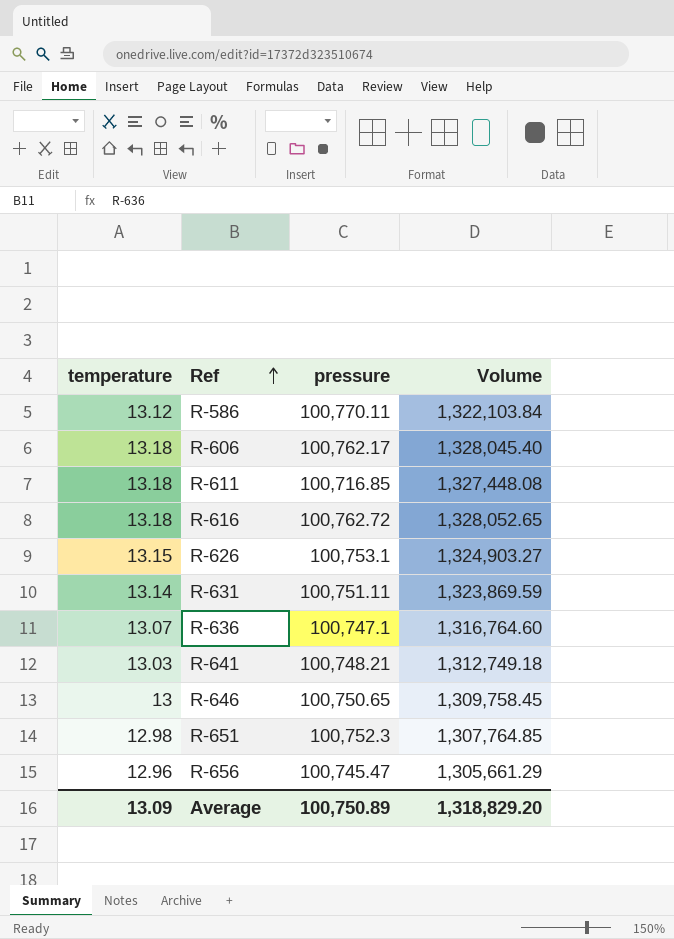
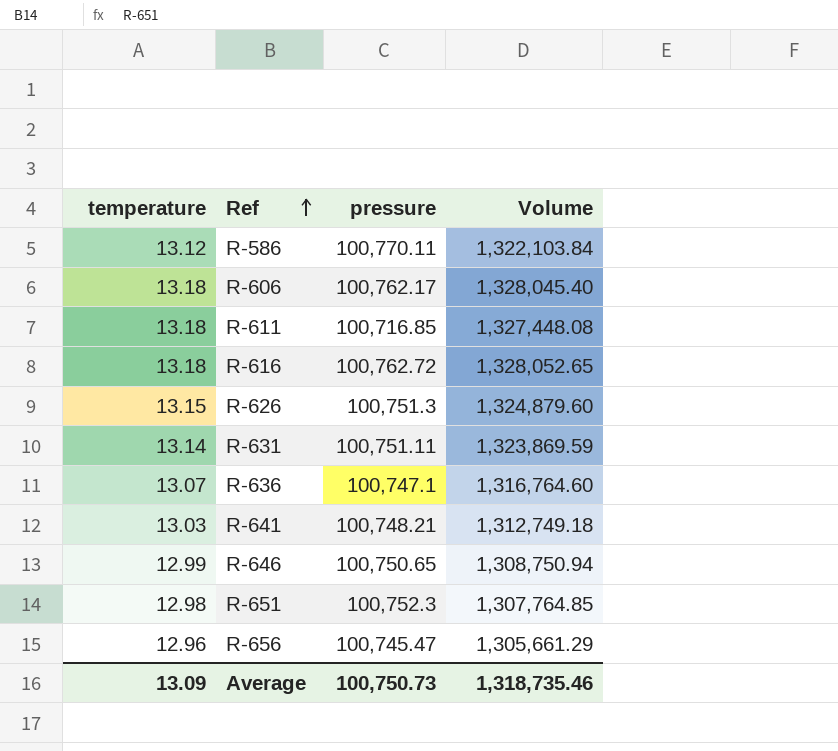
R-626 | pressure: 100,753.1 -> 100,751.3
R-626 | Volume: 1,324,903.27 -> 1,324,879.60
R-646 | temperature: 13 -> 12.99
R-646 | Volume: 1,309,758.45 -> 1,308,750.94
Average | pressure: 100,750.89 -> 100,750.73
Average | Volume: 1,318,829.20 -> 1,318,735.46

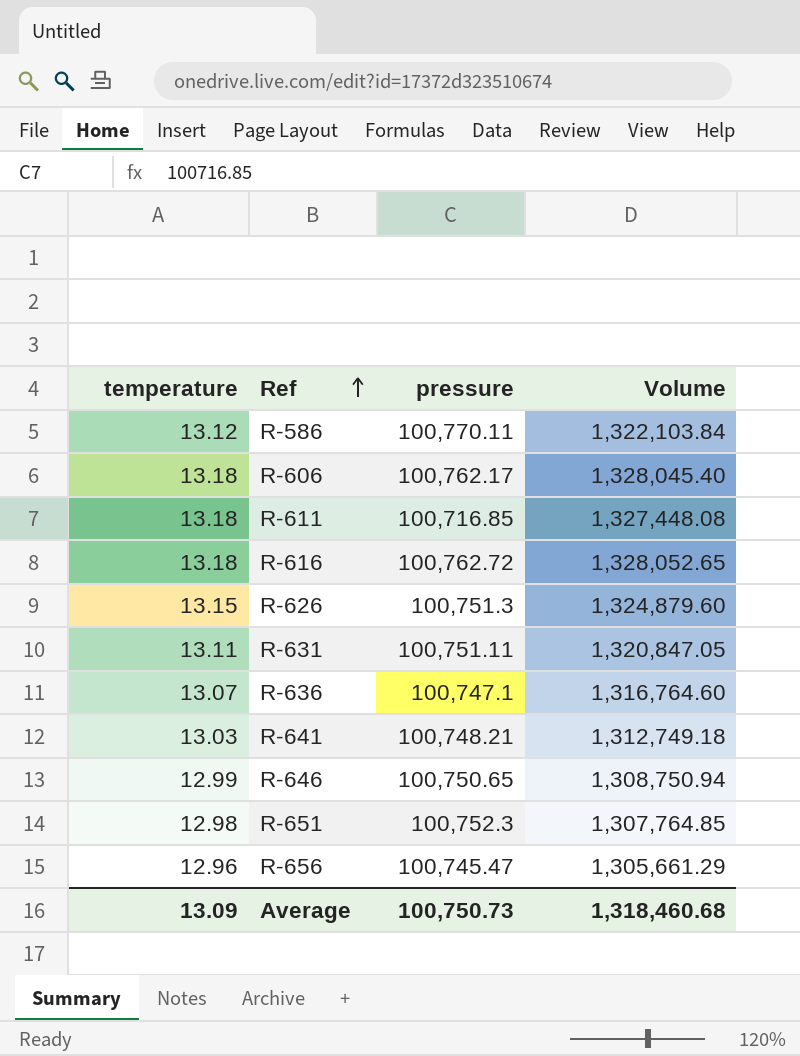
R-631 | temperature: 13.14 -> 13.11
R-631 | Volume: 1,323,869.59 -> 1,320,847.05
Average | Volume: 1,318,735.46 -> 1,318,460.68

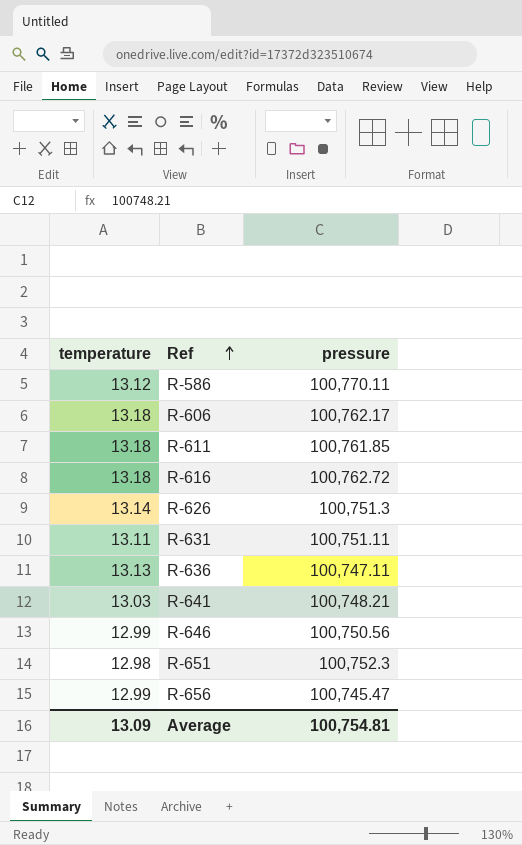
column Volume | formula: [temperature] * [pressure] -> none
R-611 | pressure: 100,716.85 -> 100,761.85
R-626 | temperature: 13.15 -> 13.14
R-636 | temperature: 13.07 -> 13.13
R-636 | pressure: 100,747.1 -> 100,747.11
R-646 | pressure: 100,750.65 -> 100,750.56
R-656 | temperature: 12.96 -> 12.99
Average | pressure: 100,750.73 -> 100,754.81

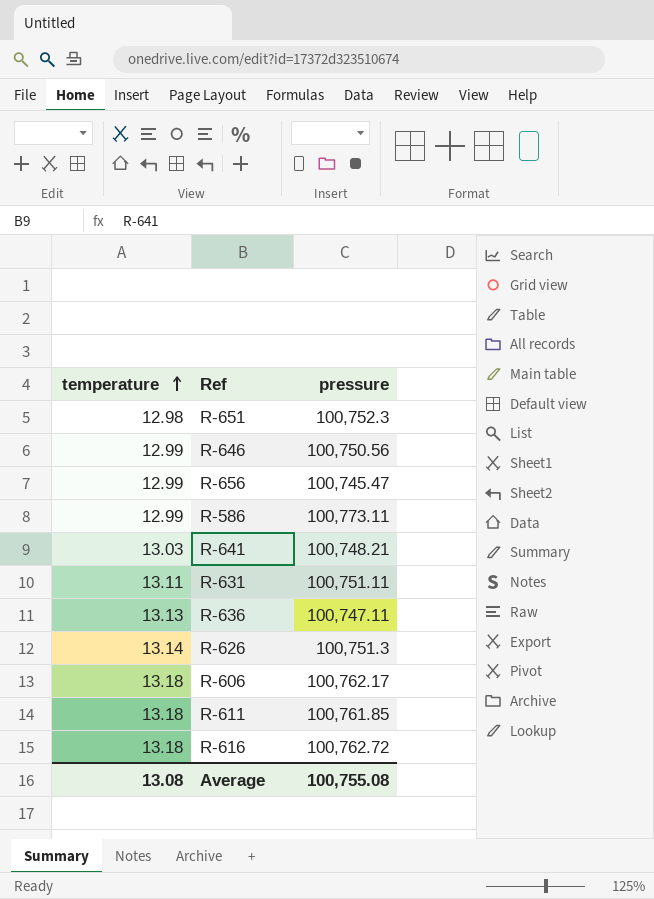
row order: Ref ascending -> temperature ascending
R-586 | temperature: 13.12 -> 12.99
R-586 | pressure: 100,770.11 -> 100,773.11
Average | temperature: 13.09 -> 13.08
Average | pressure: 100,754.81 -> 100,755.08

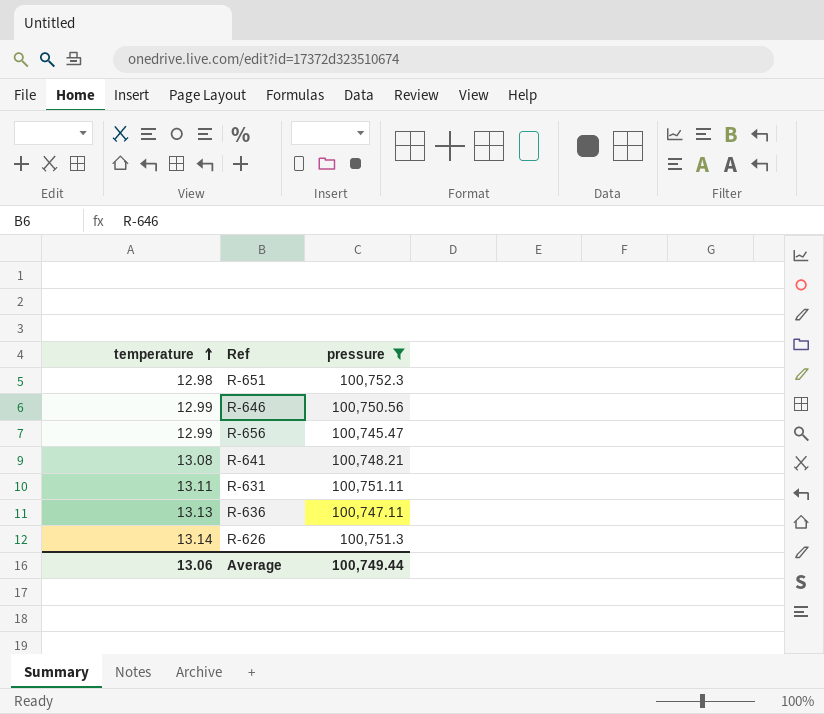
filter: none -> pressure <= 100,752.3
R-641 | temperature: 13.03 -> 13.08
Average | temperature: 13.08 -> 13.06
Average | pressure: 100,755.08 -> 100,749.44

